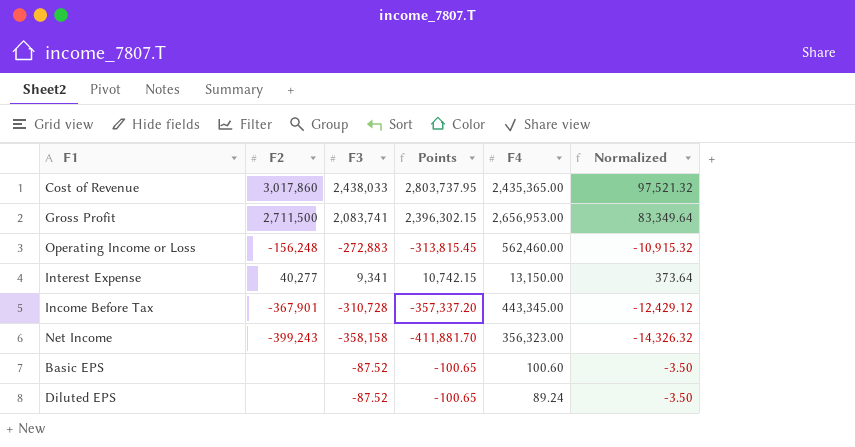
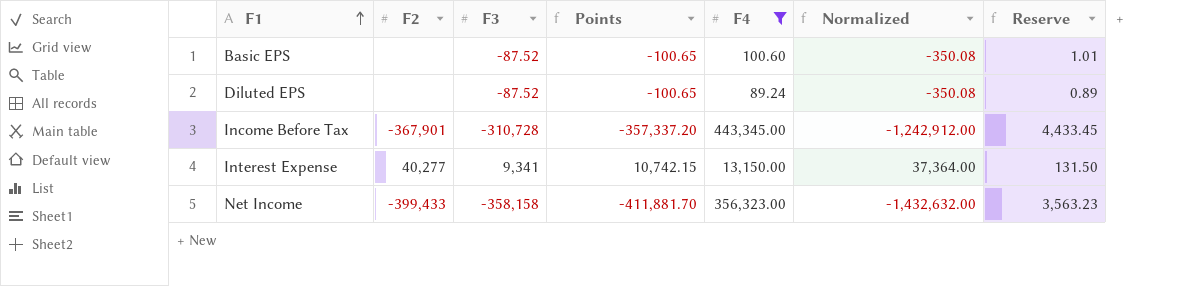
filter: none -> F4 <= 443,345.00
row order: none -> F1 ascending
column Normalized | formula: [F3] * 0.04 -> [F3] * 4
column Reserve | formula: none -> [F4] * 0.01
Net Income | F2: -399,243 -> -399,433

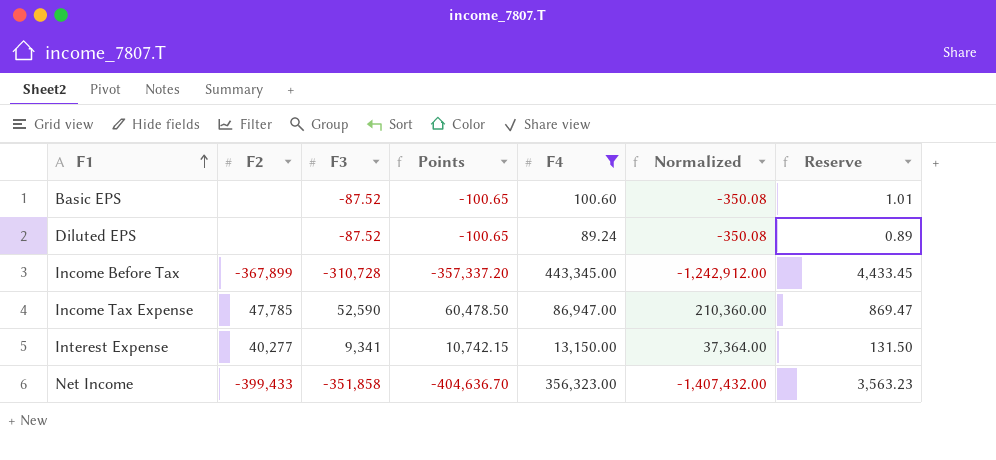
Income Before Tax | F2: -367,901 -> -367,899
row Income Tax Expense: none -> 47,785 | 52,590 | 60,478.50 | 86,947.00 | 210,360.00 | 869.47
Net Income | F3: -358,158 -> -351,858
Net Income | Points: -411,881.70 -> -404,636.70
Net Income | Normalized: -1,432,632.00 -> -1,407,432.00

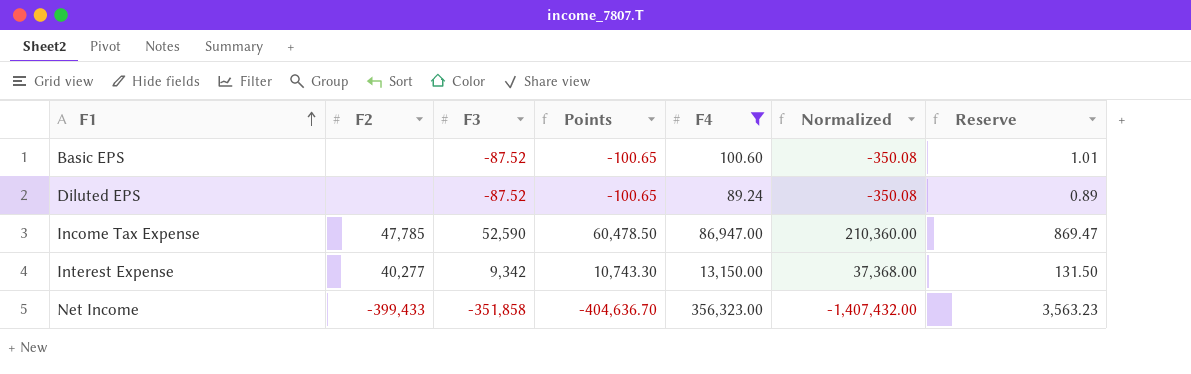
row Income Before Tax: -367,899 | -310,728 | -357,337.20 | 443,345.00 | -1,242,912.00 | 4,433.45 -> none
Interest Expense | F3: 9,341 -> 9,342
Interest Expense | Points: 10,742.15 -> 10,743.30
Interest Expense | Normalized: 37,364.00 -> 37,368.00

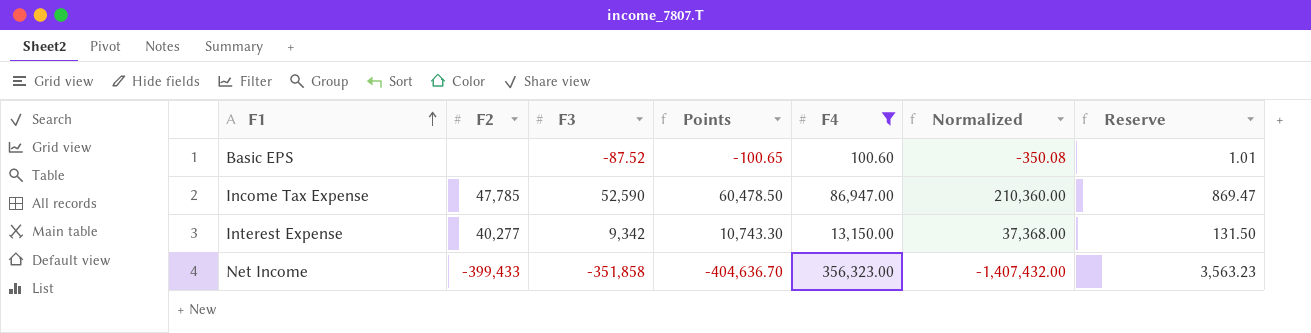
row Diluted EPS: none | -87.52 | -100.65 | 89.24 | -350.08 | 0.89 -> none

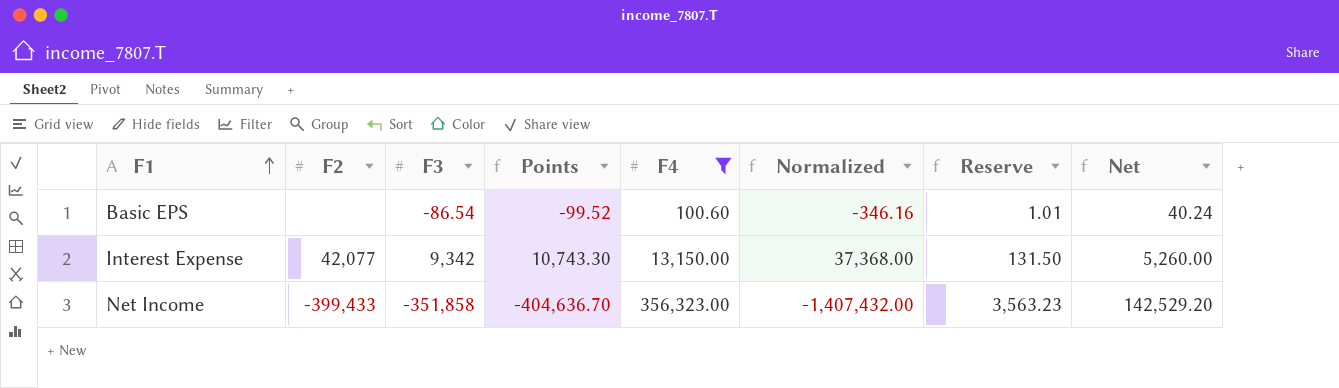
column Net | formula: none -> [F4] * 0.4
row Income Tax Expense: 47,785 | 52,590 | 60,478.50 | 86,947.00 | 210,360.00 | 869.47 -> none
Basic EPS | F3: -87.52 -> -86.54
Basic EPS | Points: -100.65 -> -99.52
Basic EPS | Normalized: -350.08 -> -346.16
Interest Expense | F2: 40,277 -> 42,077

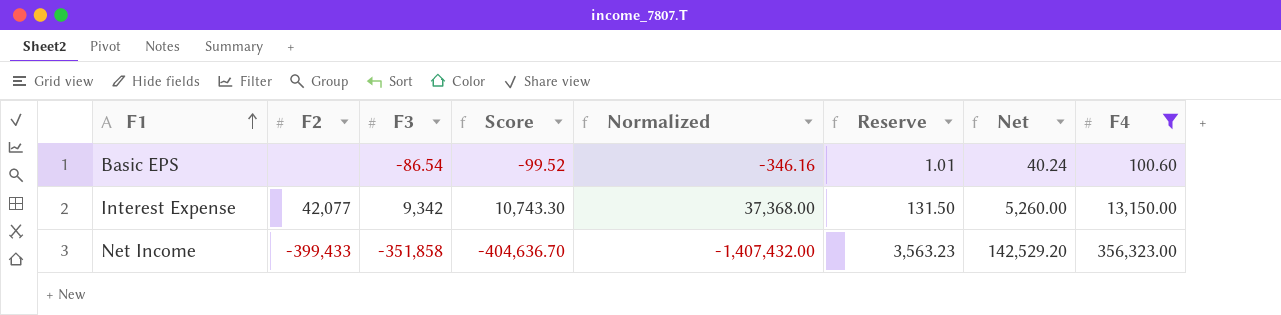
column name: Points -> Score
column F4 | position: 5 -> 8

